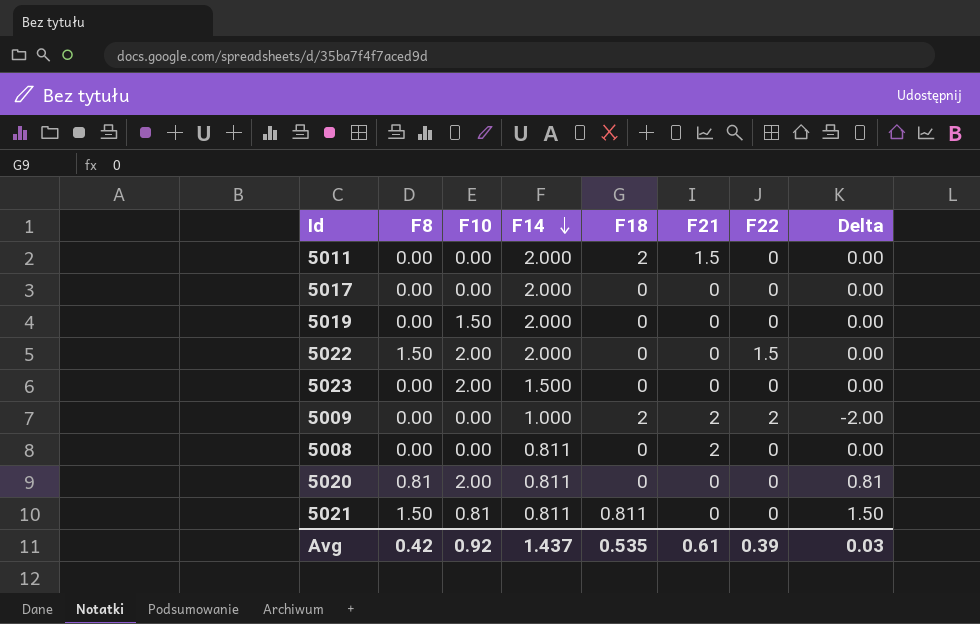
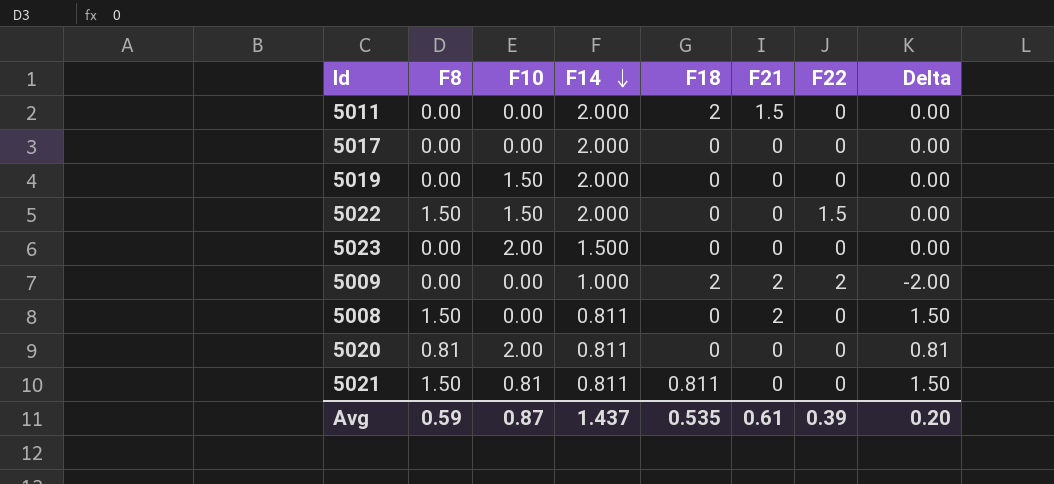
5022 | F10: 2.00 -> 1.50
5008 | F8: 0.00 -> 1.50
5008 | Delta: 0.00 -> 1.50
Avg | F8: 0.42 -> 0.59
Avg | F10: 0.92 -> 0.87
Avg | Delta: 0.03 -> 0.20

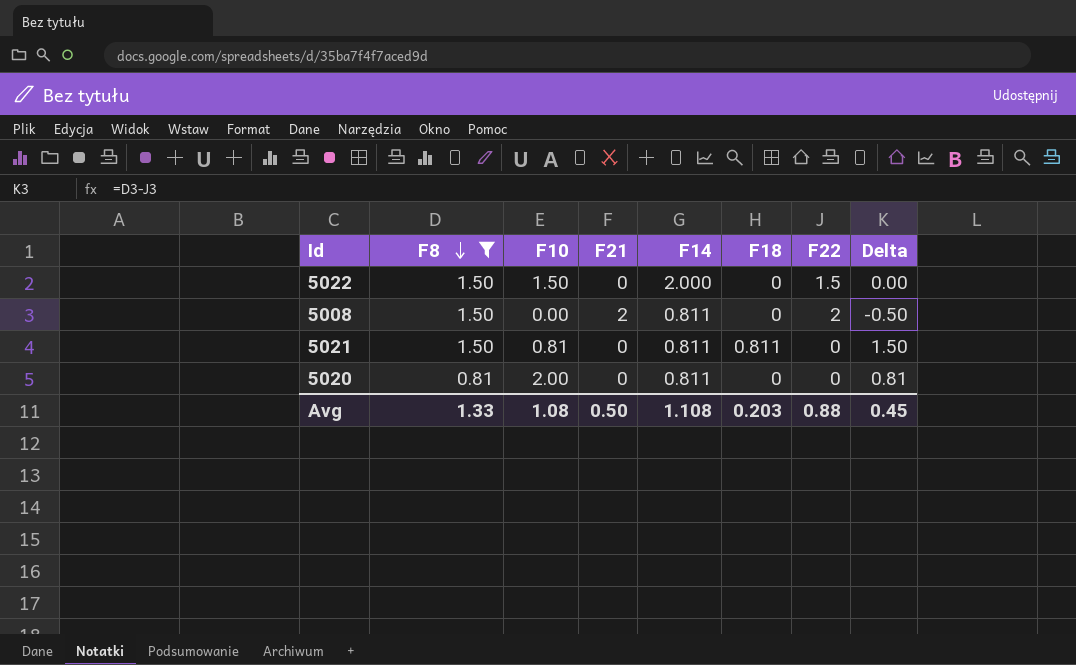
filter: none -> F8 != 0.00
row order: F14 descending -> F8 descending
column F21 | position: 6 -> 4
5008 | F22: 0 -> 2
5008 | Delta: 1.50 -> -0.50
Avg | F8: 0.59 -> 1.33
Avg | F10: 0.87 -> 1.08
Avg | F21: 0.61 -> 0.50
Avg | F14: 1.437 -> 1.108
Avg | F18: 0.535 -> 0.203
Avg | F22: 0.39 -> 0.88
Avg | Delta: 0.20 -> 0.45

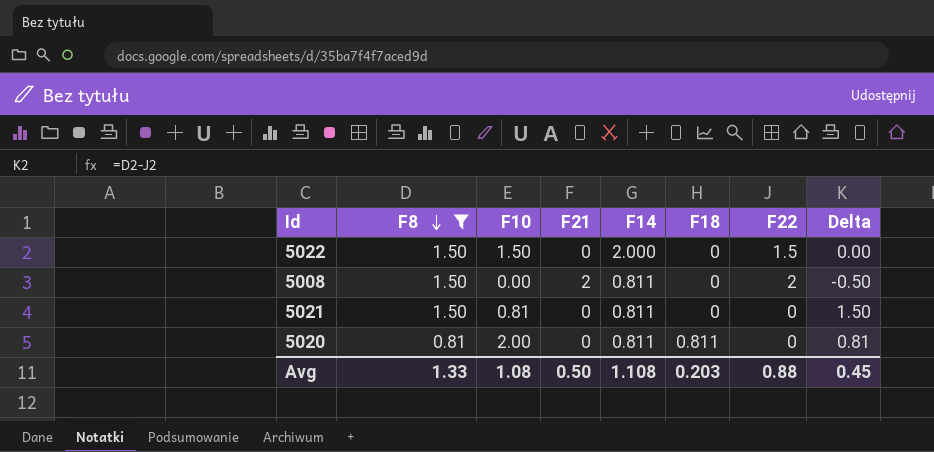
5021 | F18: 0.811 -> 0
5020 | F18: 0 -> 0.811

